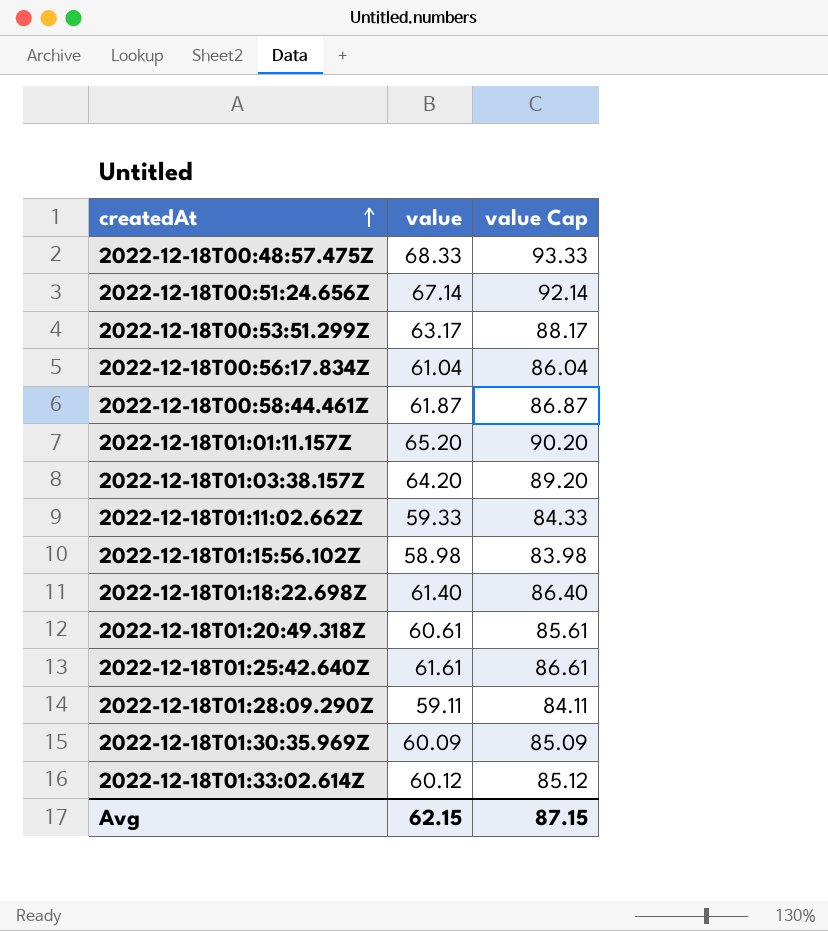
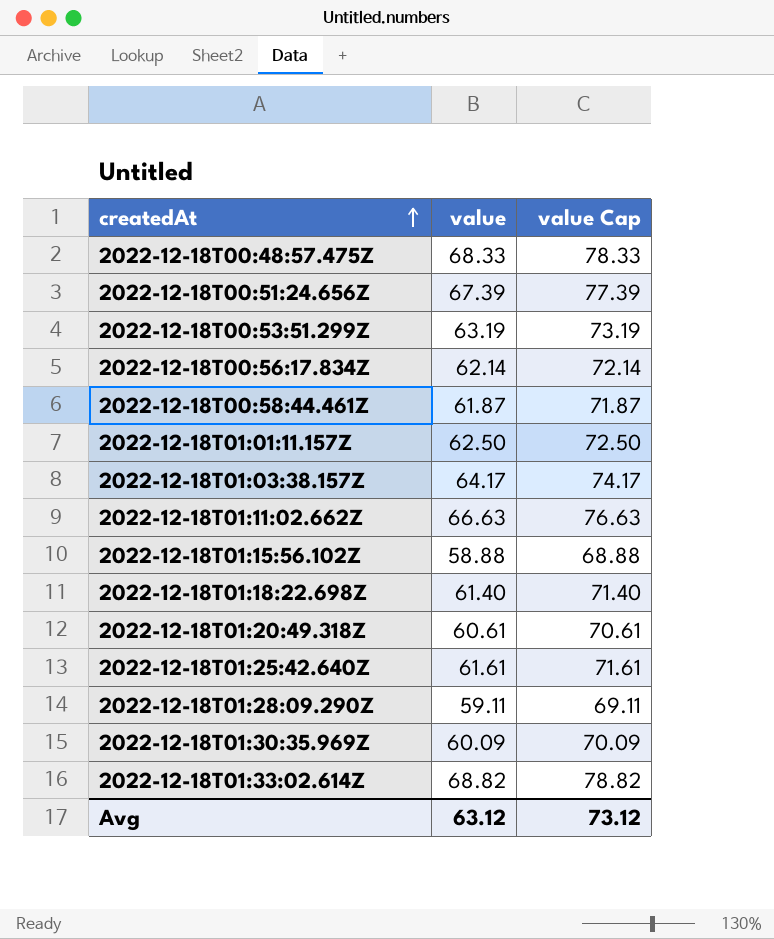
column value Cap | formula: [value] + 25 -> [value] + 10
2022-12-18T00:51:24.656Z | value: 67.14 -> 67.39
2022-12-18T00:53:51.299Z | value: 63.17 -> 63.19
2022-12-18T00:56:17.834Z | value: 61.04 -> 62.14
2022-12-18T01:01:11.157Z | value: 65.20 -> 62.50
2022-12-18T01:03:38.157Z | value: 64.20 -> 64.17
2022-12-18T01:11:02.662Z | value: 59.33 -> 66.63
2022-12-18T01:15:56.102Z | value: 58.98 -> 58.88
2022-12-18T01:33:02.614Z | value: 60.12 -> 68.82
Avg | value: 62.15 -> 63.12
Avg | value Cap: 87.15 -> 73.12

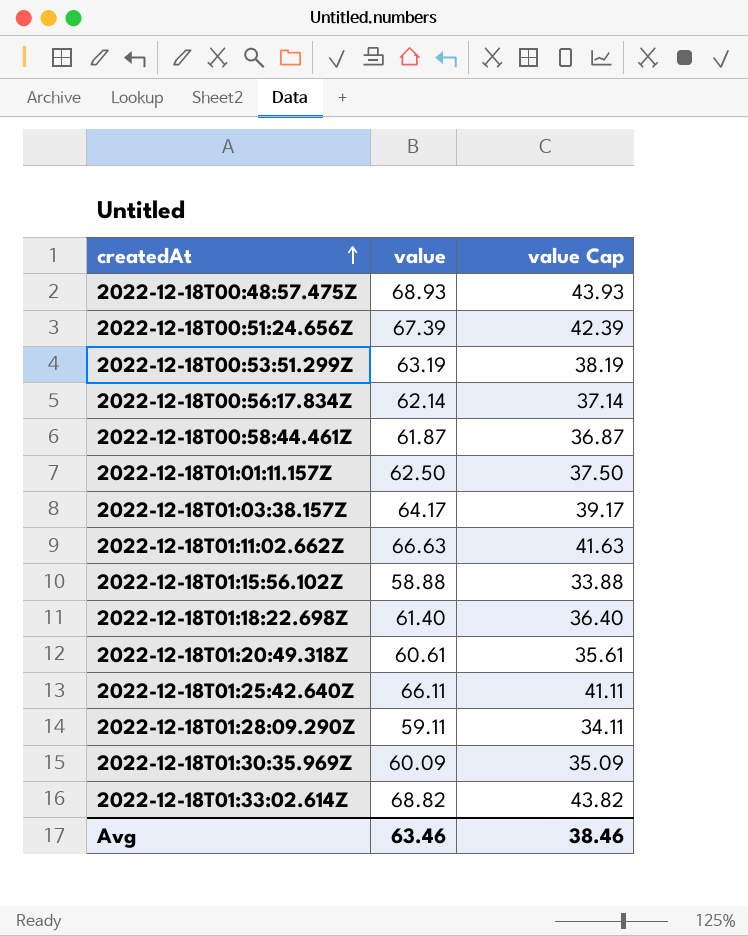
column value Cap | formula: [value] + 10 -> [value] - 25
2022-12-18T00:48:57.475Z | value: 68.33 -> 68.93
2022-12-18T01:25:42.640Z | value: 61.61 -> 66.11
Avg | value: 63.12 -> 63.46
Avg | value Cap: 73.12 -> 38.46

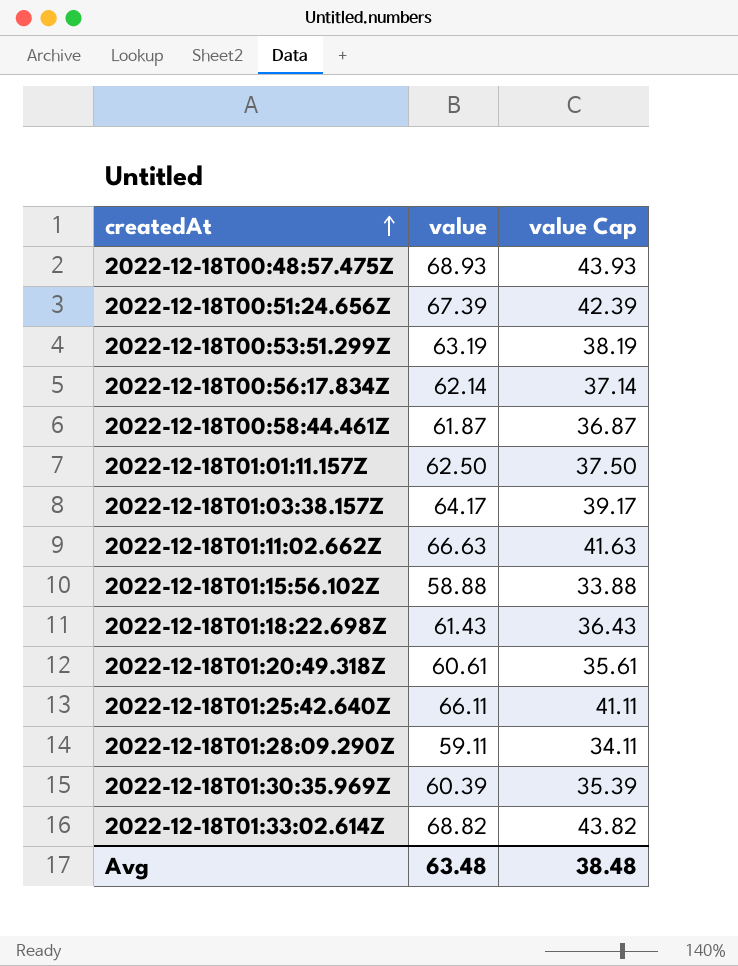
2022-12-18T01:18:22.698Z | value: 61.40 -> 61.43
2022-12-18T01:18:22.698Z | value Cap: 36.40 -> 36.43
2022-12-18T01:30:35.969Z | value: 60.09 -> 60.39
2022-12-18T01:30:35.969Z | value Cap: 35.09 -> 35.39
Avg | value: 63.46 -> 63.48
Avg | value Cap: 38.46 -> 38.48

